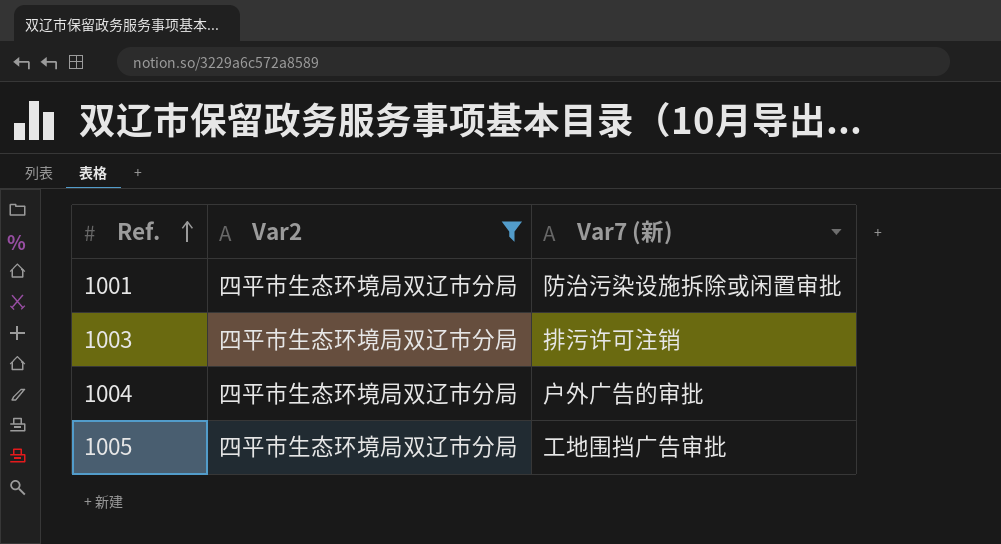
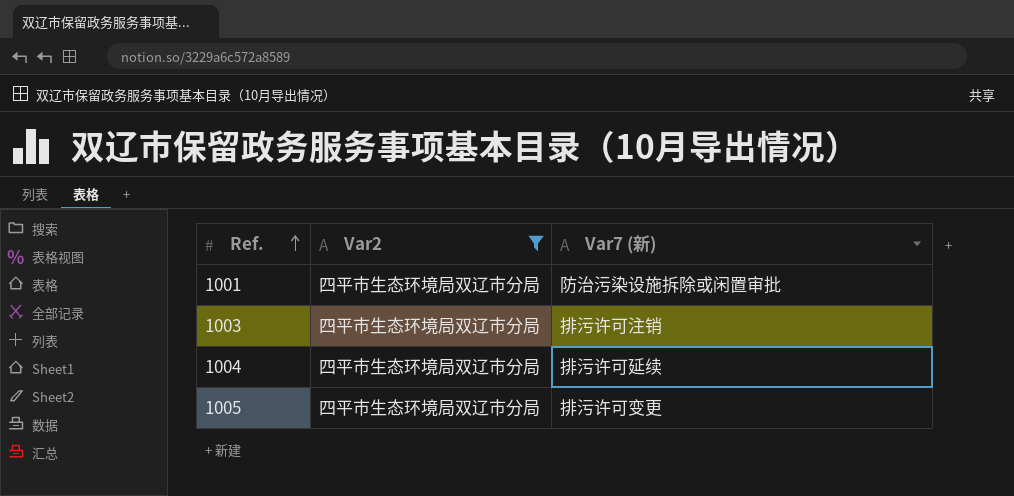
1004 | Var7 (新): 户外广告的审批 -> 排污许可延续
1005 | Var7 (新): 工地围挡广告审批 -> 排污许可变更

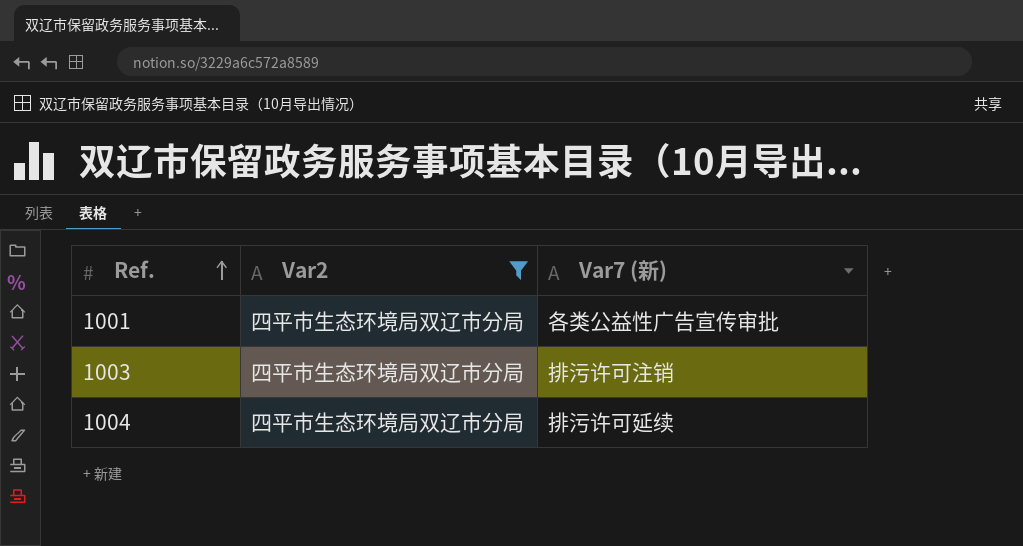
row 1005: 四平市生态环境局双辽市分局 | 排污许可变更 -> none
1001 | Var7 (新): 防治污染设施拆除或闲置审批 -> 各类公益性广告宣传审批

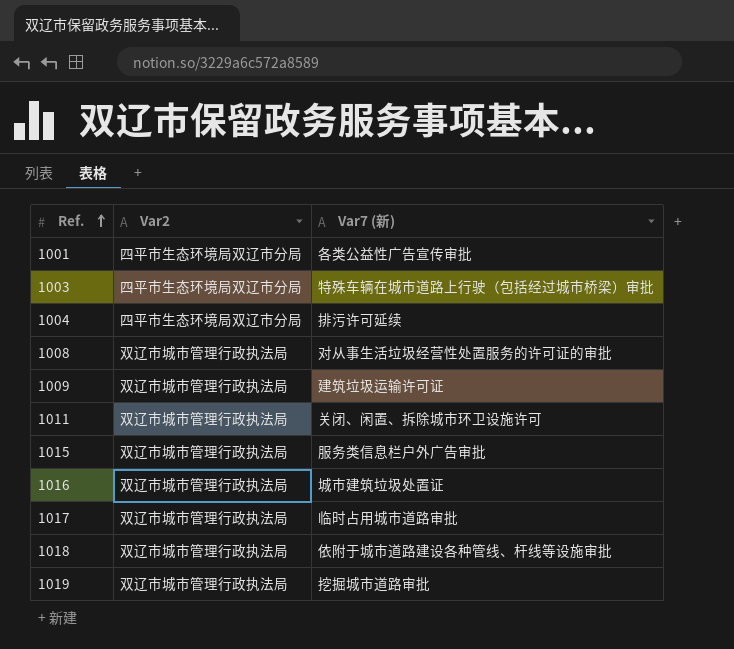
filter: Var2 = 四平市生态环境局双辽市分局 -> none
1003 | Var7 (新): 排污许可注销 -> 特殊车辆在城市道路上行驶（包括经过城市桥梁）审批

